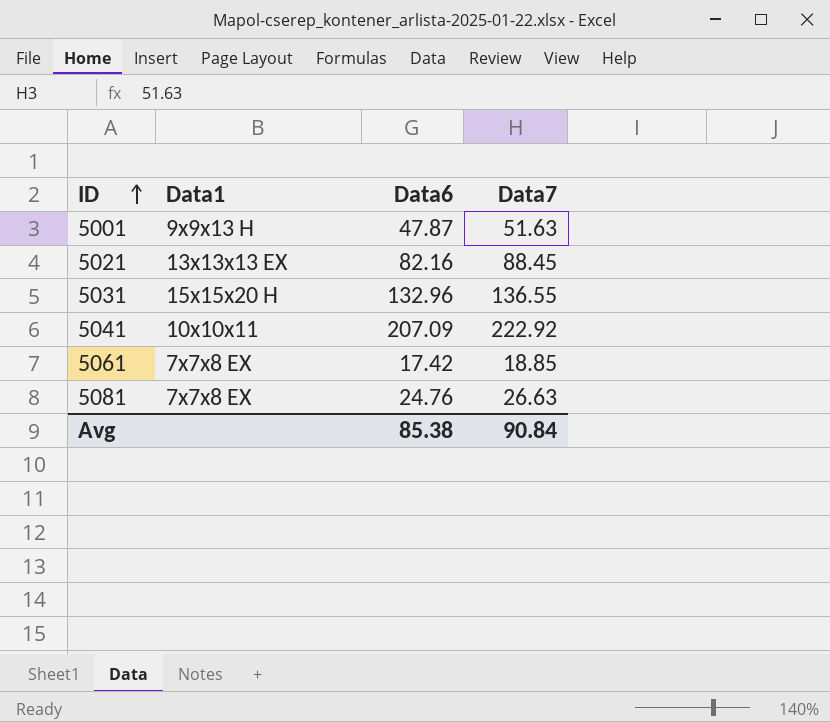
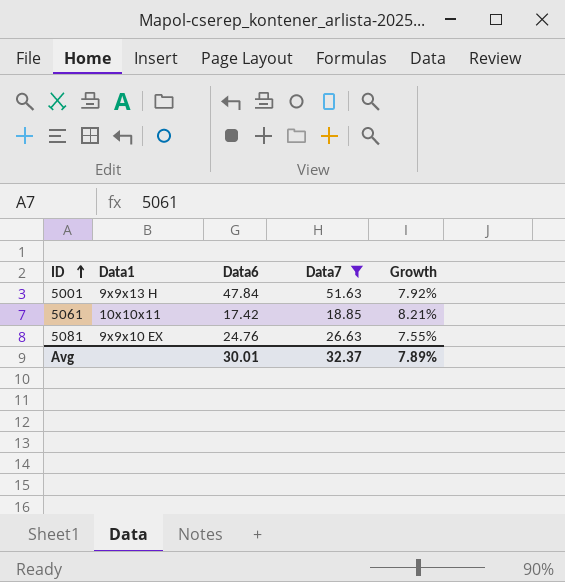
filter: none -> Data7 <= 51.63
column Growth | formula: none -> ([Data7] - [Data6]) / [Data6]
5001 | Data6: 47.87 -> 47.84
5061 | Data1: 7x7x8 EX -> 10x10x11
5081 | Data1: 7x7x8 EX -> 9x9x10 EX
Avg | Data6: 85.38 -> 30.01
Avg | Data7: 90.84 -> 32.37

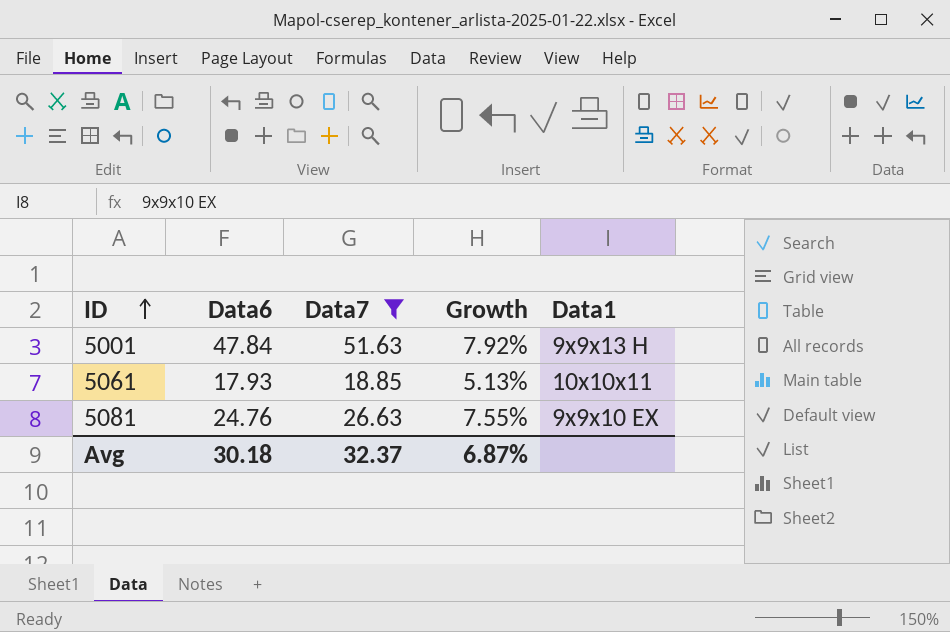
column Data1 | position: 2 -> 5
5061 | Data6: 17.42 -> 17.93
5061 | Growth: 8.21% -> 5.13%
Avg | Data6: 30.01 -> 30.18
Avg | Growth: 7.89% -> 6.87%

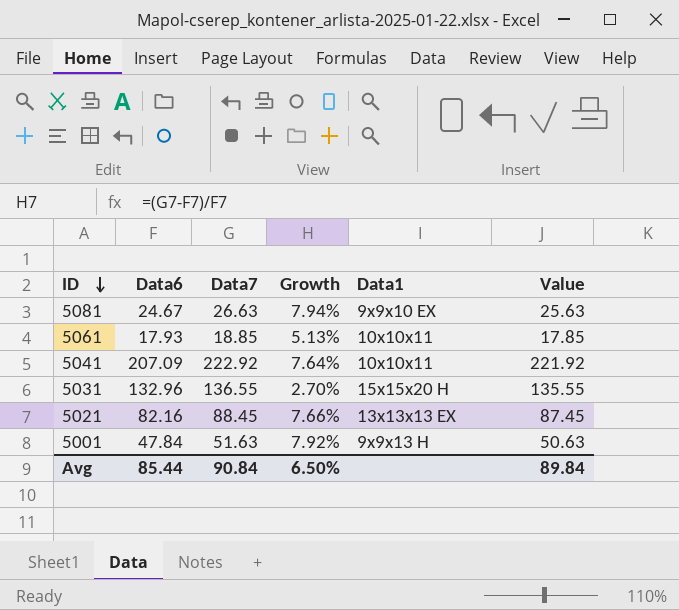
filter: Data7 <= 51.63 -> none
row order: ID ascending -> ID descending
column Value | formula: none -> [Data7] - 1
5081 | Data6: 24.76 -> 24.67
5081 | Growth: 7.55% -> 7.94%
Avg | Data6: 30.18 -> 85.44
Avg | Data7: 32.37 -> 90.84
Avg | Growth: 6.87% -> 6.50%

